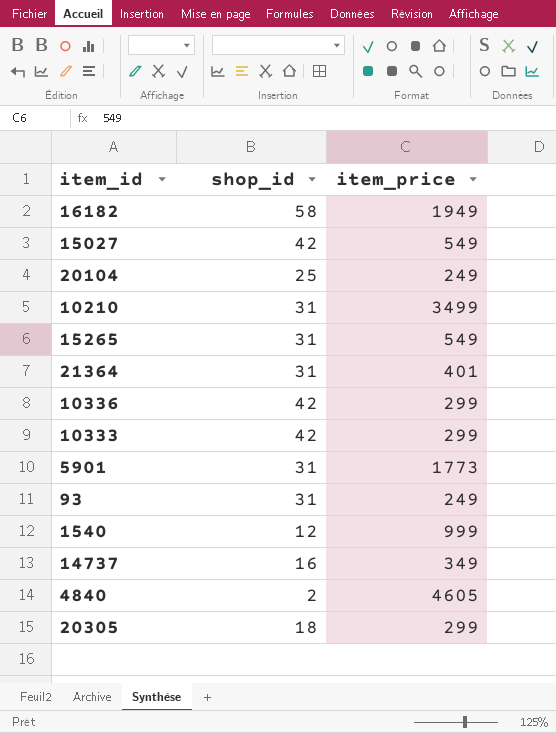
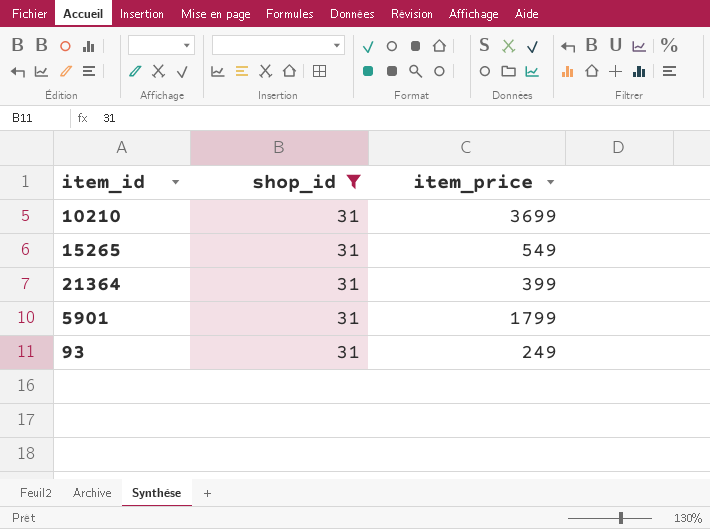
filter: none -> shop_id = 31
10210 | item_price: 3499 -> 3699
21364 | item_price: 401 -> 399
5901 | item_price: 1773 -> 1799

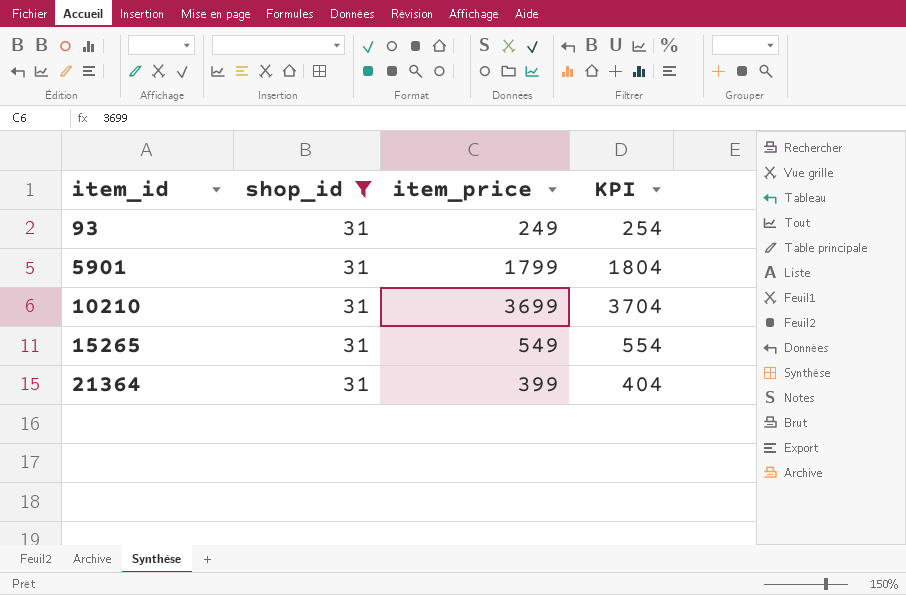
row order: none -> item_id ascending
column KPI | formula: none -> [item_price] + 5

